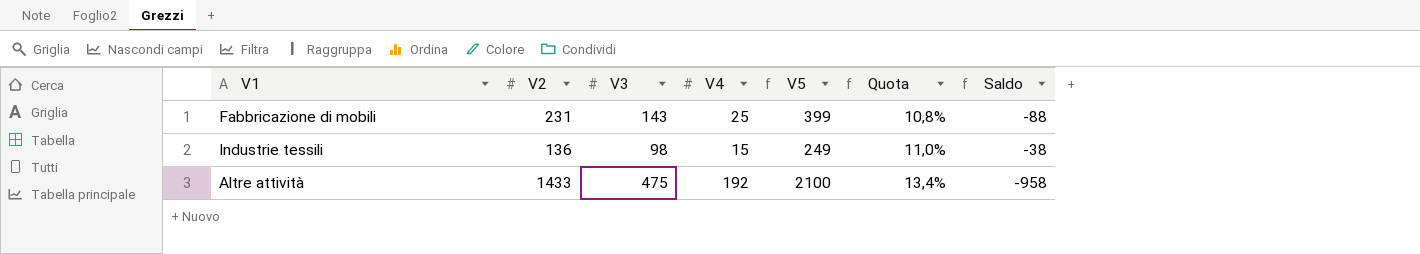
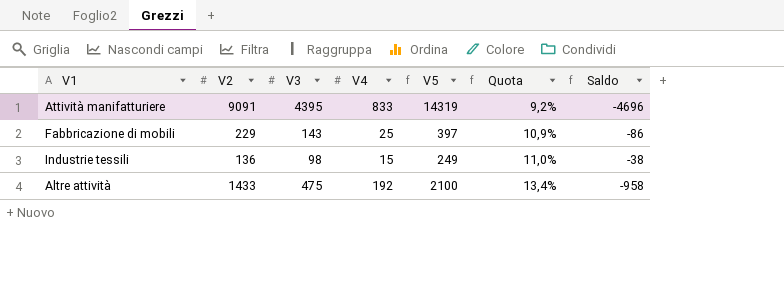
row Attività manifatturiere: none -> 9091 | 4395 | 833 | 14319 | 9,2% | -4696
Fabbricazione di mobili | V2: 231 -> 229
Fabbricazione di mobili | V5: 399 -> 397
Fabbricazione di mobili | Quota: 10,8% -> 10,9%
Fabbricazione di mobili | Saldo: -88 -> -86

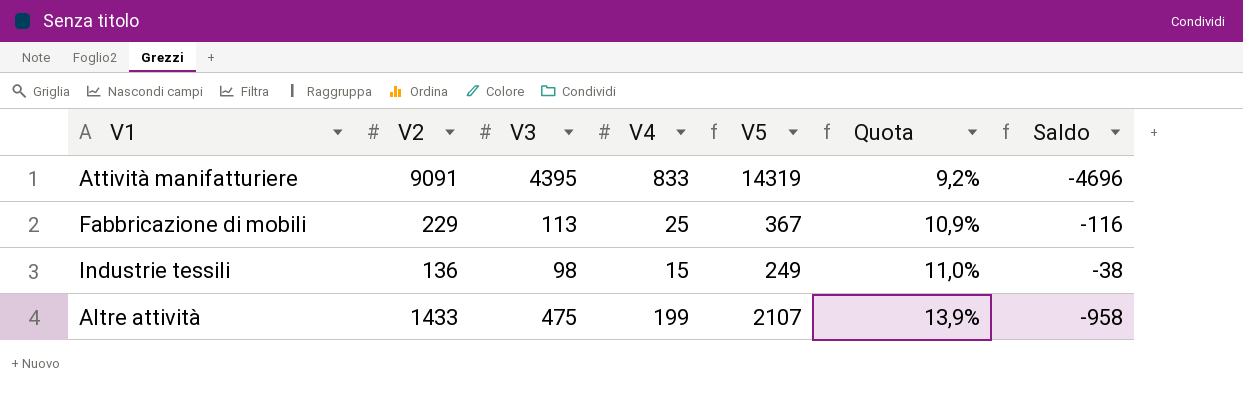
Fabbricazione di mobili | V3: 143 -> 113
Fabbricazione di mobili | V5: 397 -> 367
Fabbricazione di mobili | Saldo: -86 -> -116
Altre attività | V4: 192 -> 199
Altre attività | V5: 2100 -> 2107
Altre attività | Quota: 13,4% -> 13,9%

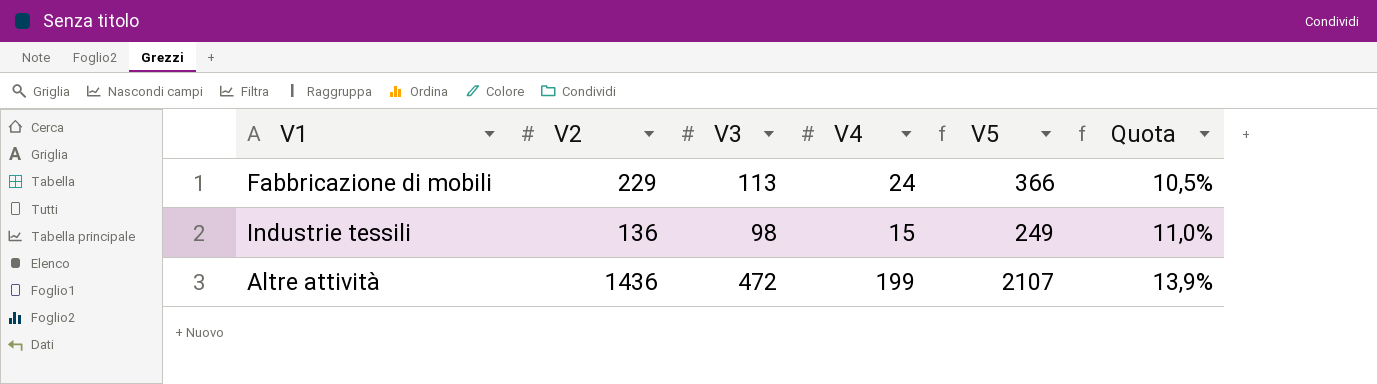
column Saldo | formula: [V3] - [V2] -> none
row Attività manifatturiere: 9091 | 4395 | 833 | 14319 | 9,2% | -4696 -> none
Fabbricazione di mobili | V4: 25 -> 24
Fabbricazione di mobili | V5: 367 -> 366
Fabbricazione di mobili | Quota: 10,9% -> 10,5%
Altre attività | V2: 1433 -> 1436
Altre attività | V3: 475 -> 472

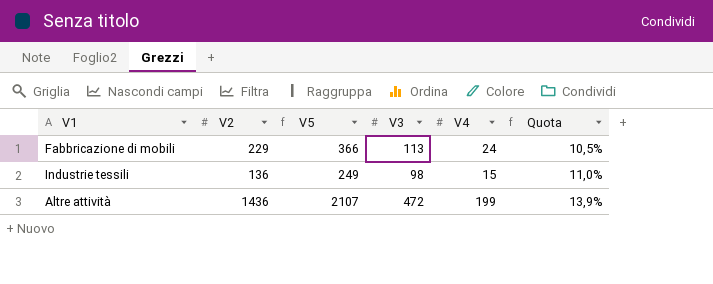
column V5 | position: 5 -> 3

